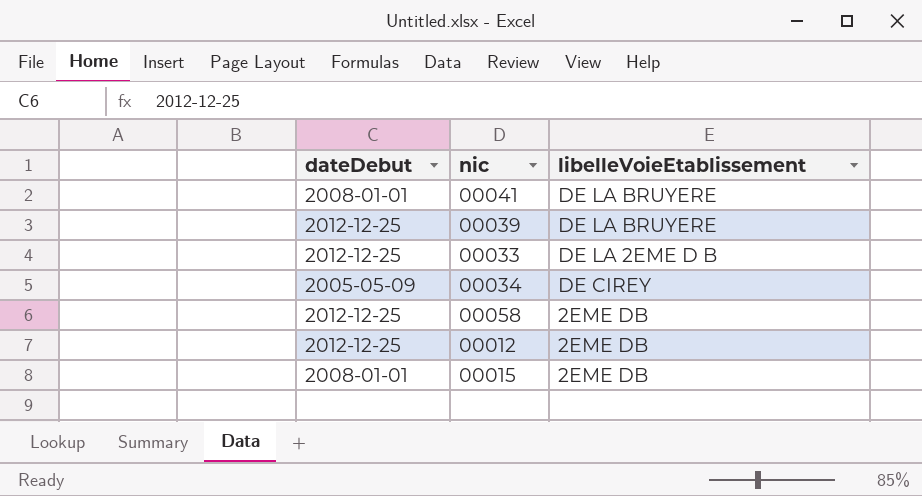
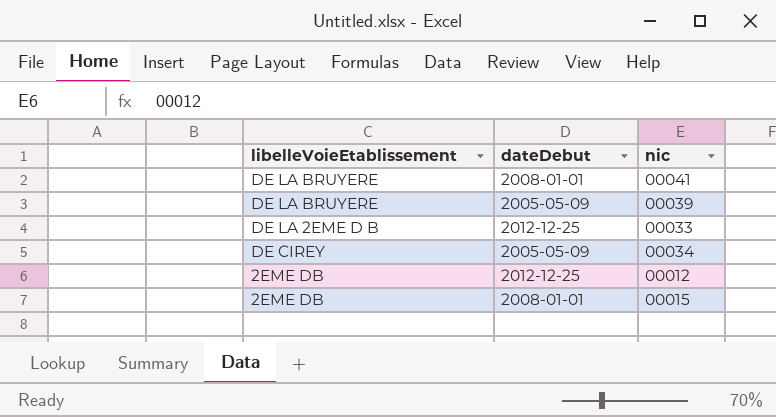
column libelleVoieEtablissement | position: 3 -> 1
row 00058: 2012-12-25 | 2EME DB -> none
00039 | dateDebut: 2012-12-25 -> 2005-05-09

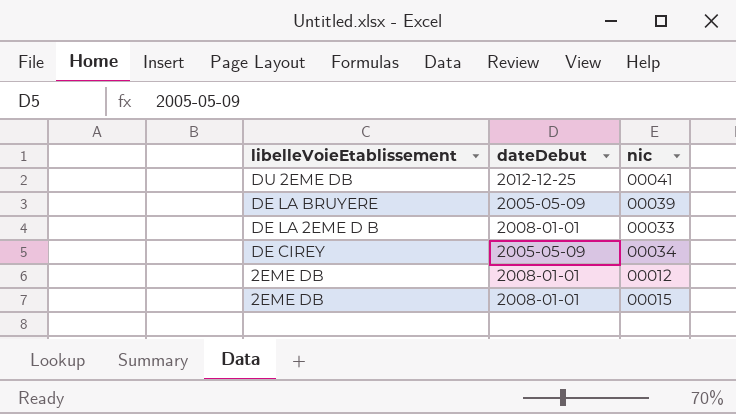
00041 | libelleVoieEtablissement: DE LA BRUYERE -> DU 2EME DB
00041 | dateDebut: 2008-01-01 -> 2012-12-25
00033 | dateDebut: 2012-12-25 -> 2008-01-01
00012 | dateDebut: 2012-12-25 -> 2008-01-01

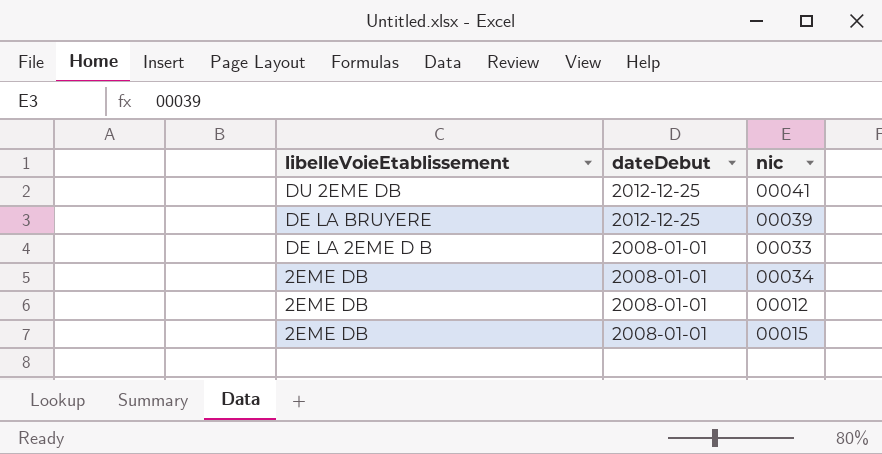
00039 | dateDebut: 2005-05-09 -> 2012-12-25
00034 | libelleVoieEtablissement: DE CIREY -> 2EME DB
00034 | dateDebut: 2005-05-09 -> 2008-01-01

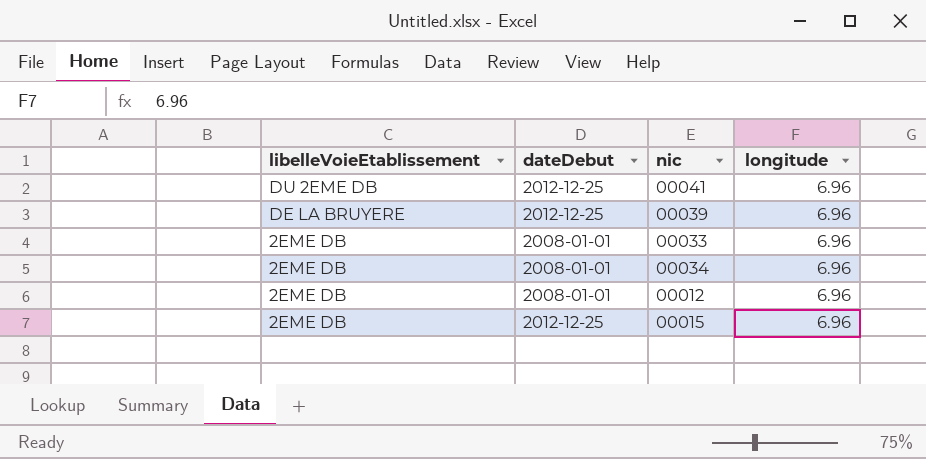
column longitude | position: none -> 4
00033 | libelleVoieEtablissement: DE LA 2EME D B -> 2EME DB
00015 | dateDebut: 2008-01-01 -> 2012-12-25

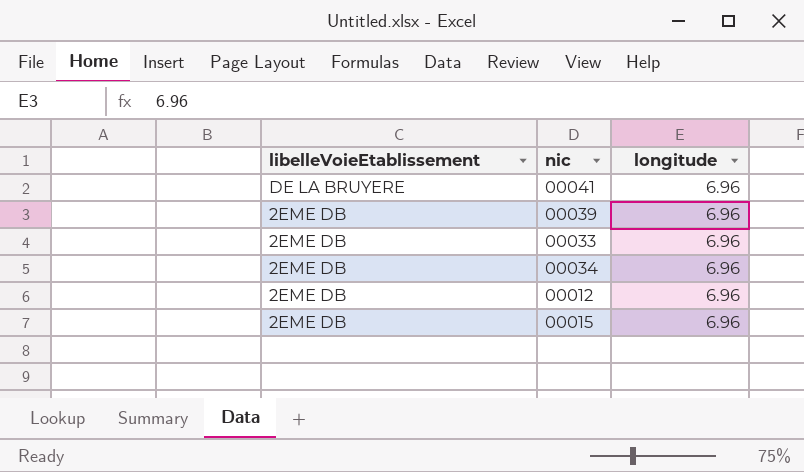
column dateDebut | position: 2 -> none
00041 | libelleVoieEtablissement: DU 2EME DB -> DE LA BRUYERE
00039 | libelleVoieEtablissement: DE LA BRUYERE -> 2EME DB

